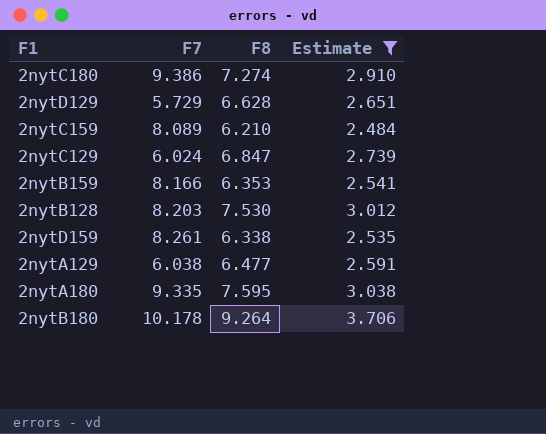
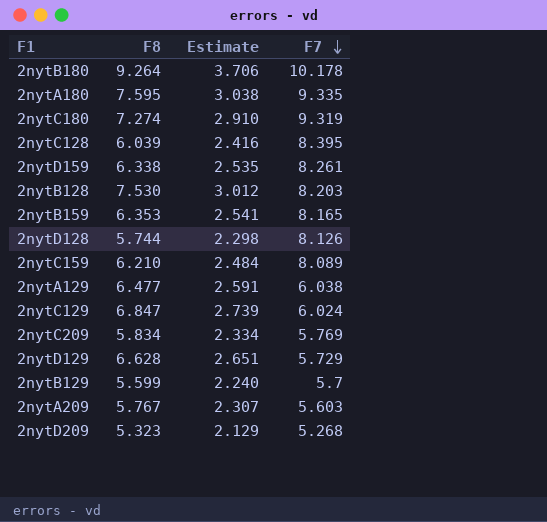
filter: Estimate >= 2.484 -> none
row order: none -> F7 descending
column F7 | position: 2 -> 4
2nytC180 | F7: 9.386 -> 9.319
2nytB159 | F7: 8.166 -> 8.165

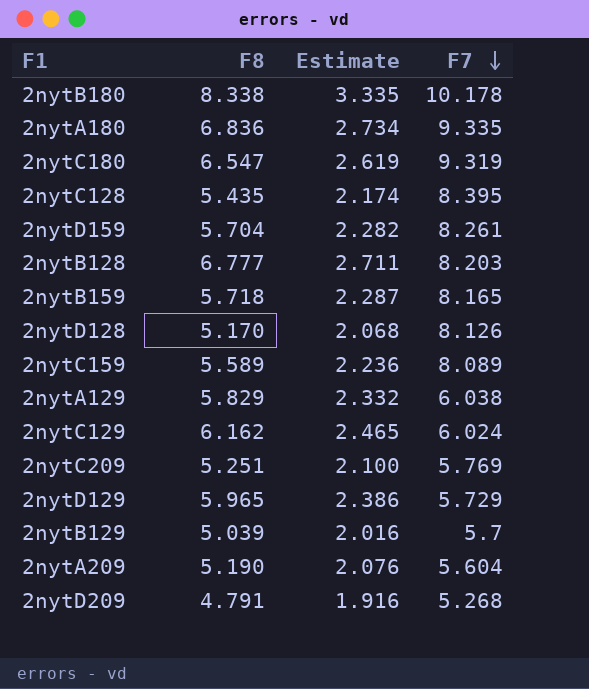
2nytB180 | F8: 9.264 -> 8.338
2nytB180 | Estimate: 3.706 -> 3.335
2nytA180 | F8: 7.595 -> 6.836
2nytA180 | Estimate: 3.038 -> 2.734
2nytC180 | F8: 7.274 -> 6.547
2nytC180 | Estimate: 2.910 -> 2.619
2nytC128 | F8: 6.039 -> 5.435
2nytC128 | Estimate: 2.416 -> 2.174
2nytD159 | F8: 6.338 -> 5.704
2nytD159 | Estimate: 2.535 -> 2.282
2nytB128 | F8: 7.530 -> 6.777
2nytB128 | Estimate: 3.012 -> 2.711
2nytB159 | F8: 6.353 -> 5.718
2nytB159 | Estimate: 2.541 -> 2.287
2nytD128 | F8: 5.744 -> 5.170
2nytD128 | Estimate: 2.298 -> 2.068
2nytC159 | F8: 6.210 -> 5.589
2nytC159 | Estimate: 2.484 -> 2.236
2nytA129 | F8: 6.477 -> 5.829
2nytA129 | Estimate: 2.591 -> 2.332
2nytC129 | F8: 6.847 -> 6.162
2nytC129 | Estimate: 2.739 -> 2.465
2nytC209 | F8: 5.834 -> 5.251
2nytC209 | Estimate: 2.334 -> 2.100
2nytD129 | F8: 6.628 -> 5.965
2nytD129 | Estimate: 2.651 -> 2.386
2nytB129 | F8: 5.599 -> 5.039
2nytB129 | Estimate: 2.240 -> 2.016
2nytA209 | F8: 5.767 -> 5.190
2nytA209 | Estimate: 2.307 -> 2.076
2nytA209 | F7: 5.603 -> 5.604
2nytD209 | F8: 5.323 -> 4.791
2nytD209 | Estimate: 2.129 -> 1.916

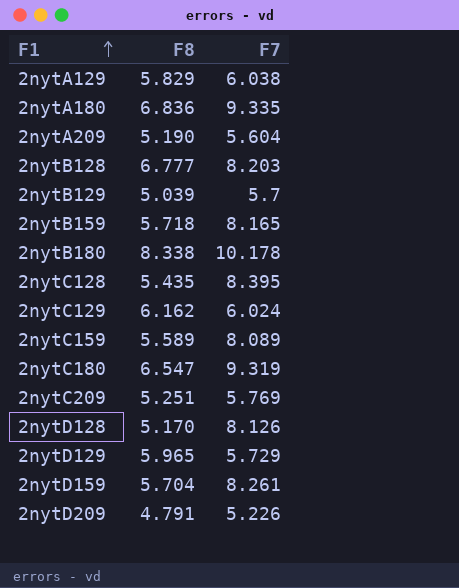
row order: F7 descending -> F1 ascending
column Estimate | formula: [F8] * 0.4 -> none
2nytD209 | F7: 5.268 -> 5.226

